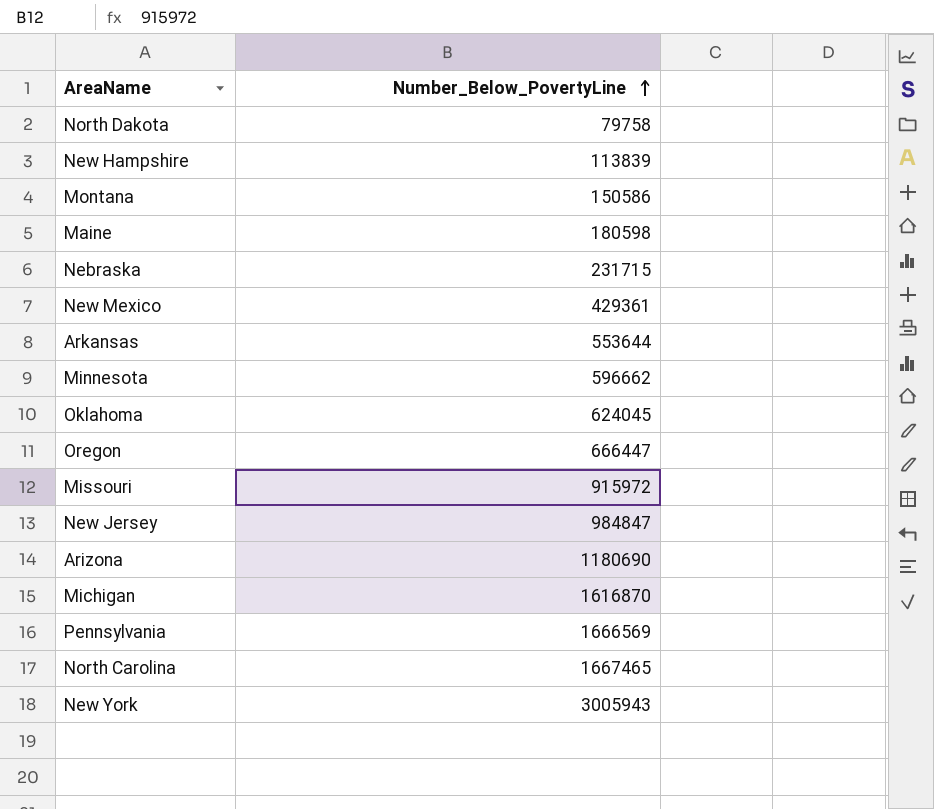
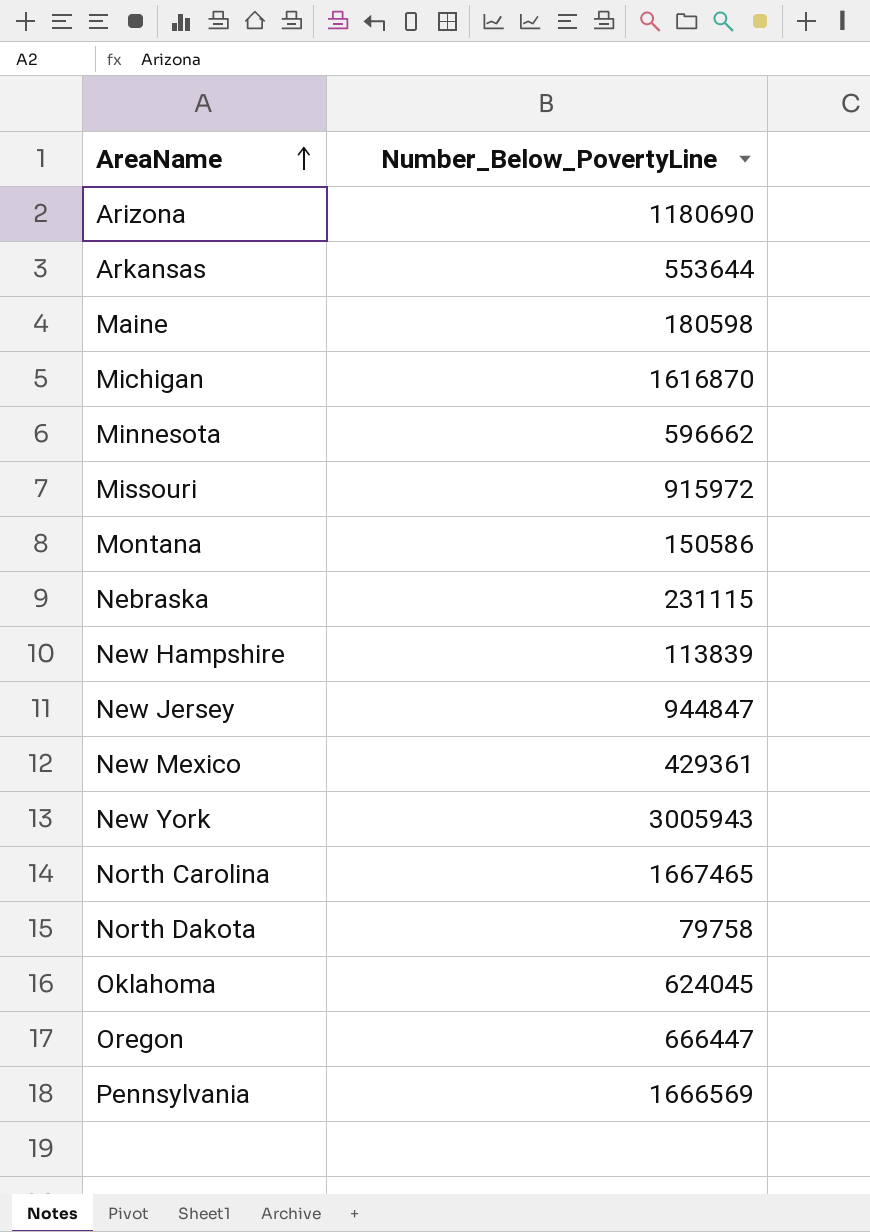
row order: Number_Below_PovertyLine ascending -> AreaName ascending
Nebraska | Number_Below_PovertyLine: 231715 -> 231115
New Jersey | Number_Below_PovertyLine: 984847 -> 944847

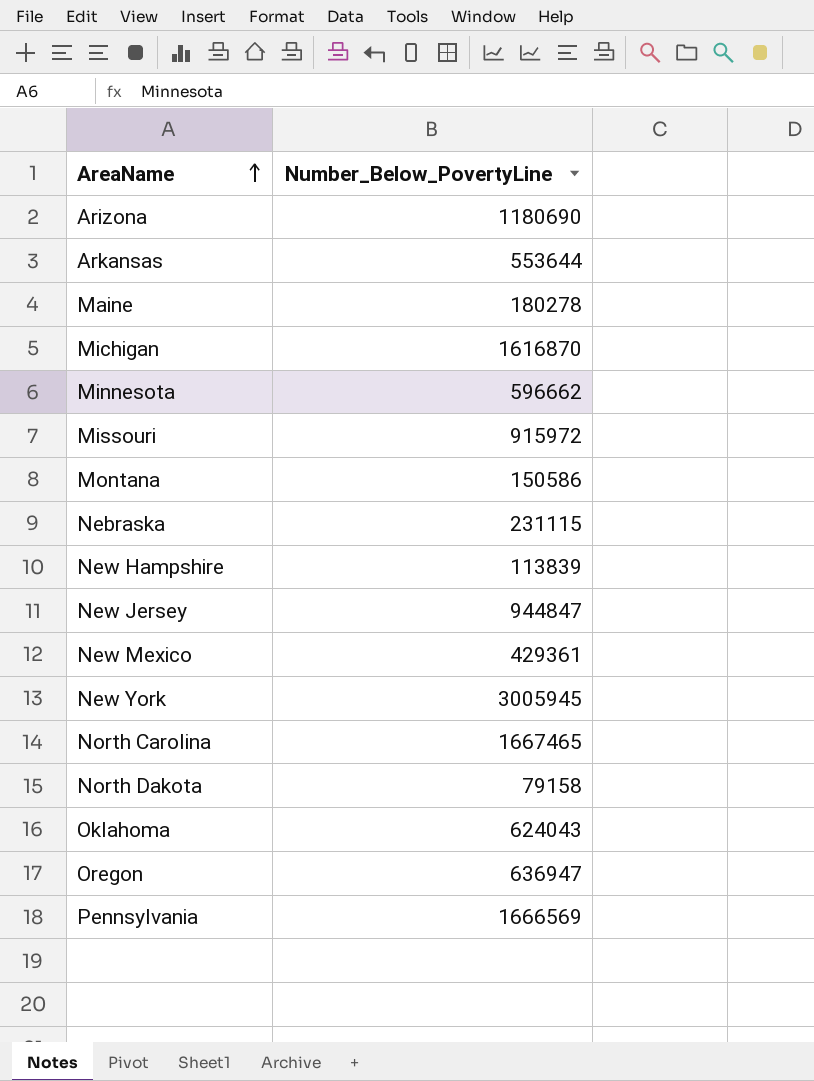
Maine | Number_Below_PovertyLine: 180598 -> 180278
New York | Number_Below_PovertyLine: 3005943 -> 3005945
North Dakota | Number_Below_PovertyLine: 79758 -> 79158
Oklahoma | Number_Below_PovertyLine: 624045 -> 624043
Oregon | Number_Below_PovertyLine: 666447 -> 636947

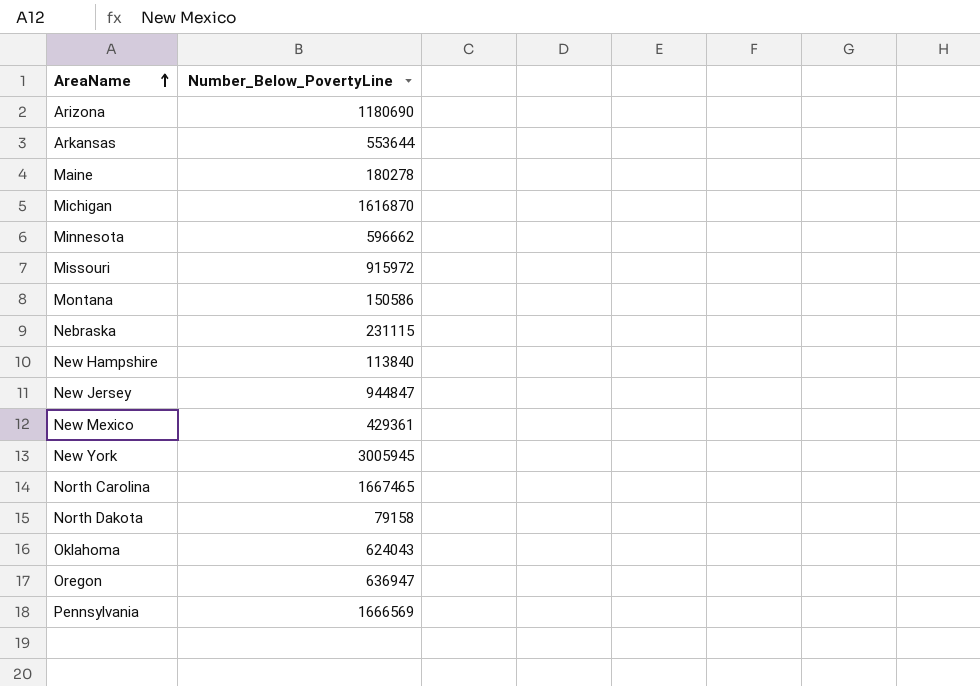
New Hampshire | Number_Below_PovertyLine: 113839 -> 113840

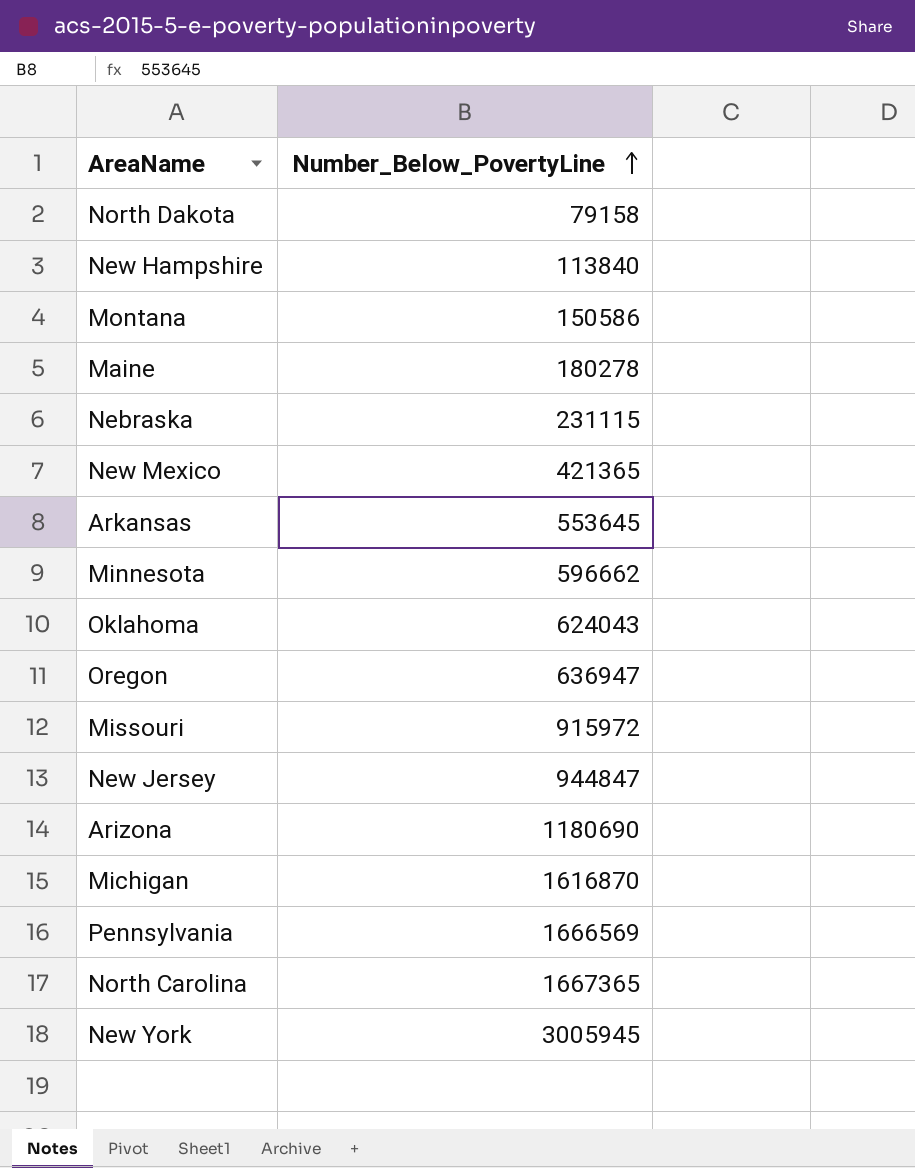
row order: AreaName ascending -> Number_Below_PovertyLine ascending
New Mexico | Number_Below_PovertyLine: 429361 -> 421365
Arkansas | Number_Below_PovertyLine: 553644 -> 553645
North Carolina | Number_Below_PovertyLine: 1667465 -> 1667365

